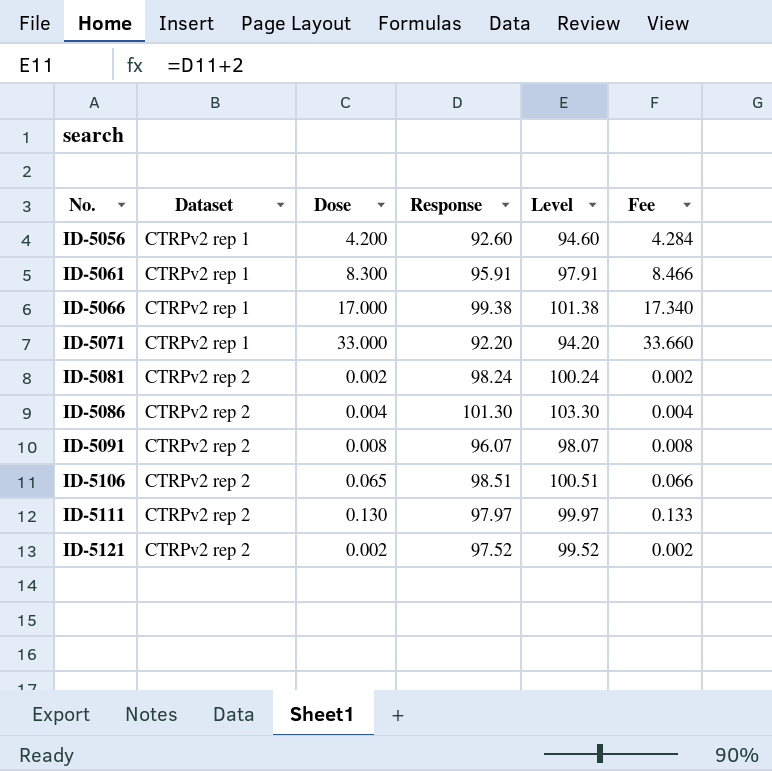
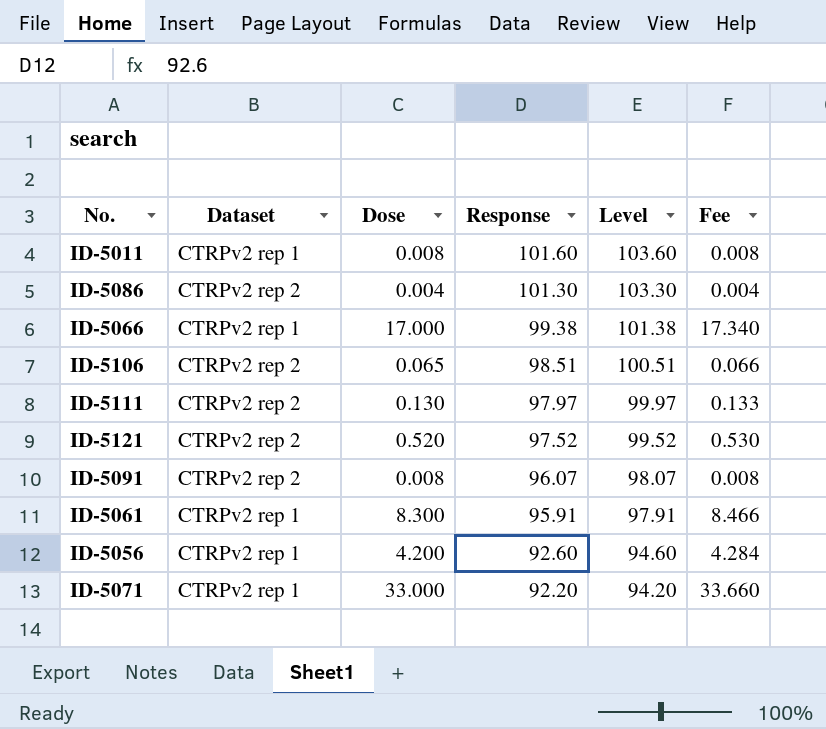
row order: No. ascending -> Response descending
row ID-5081: CTRPv2 rep 2 | 0.002 | 98.24 | 100.24 | 0.002 -> none
row ID-5011: none -> CTRPv2 rep 1 | 0.008 | 101.60 | 103.60 | 0.008
ID-5121 | Dose: 0.002 -> 0.520
ID-5121 | Fee: 0.002 -> 0.530

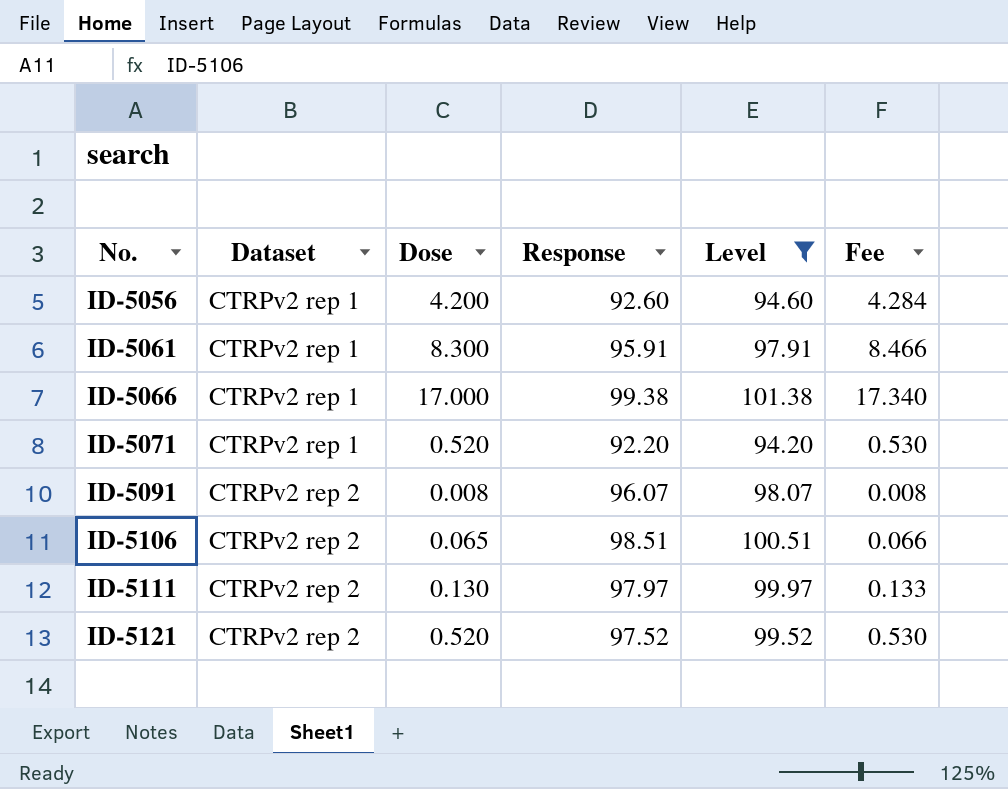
filter: none -> Level <= 101.38
row order: Response descending -> No. ascending
ID-5071 | Dose: 33.000 -> 0.520
ID-5071 | Fee: 33.660 -> 0.530

